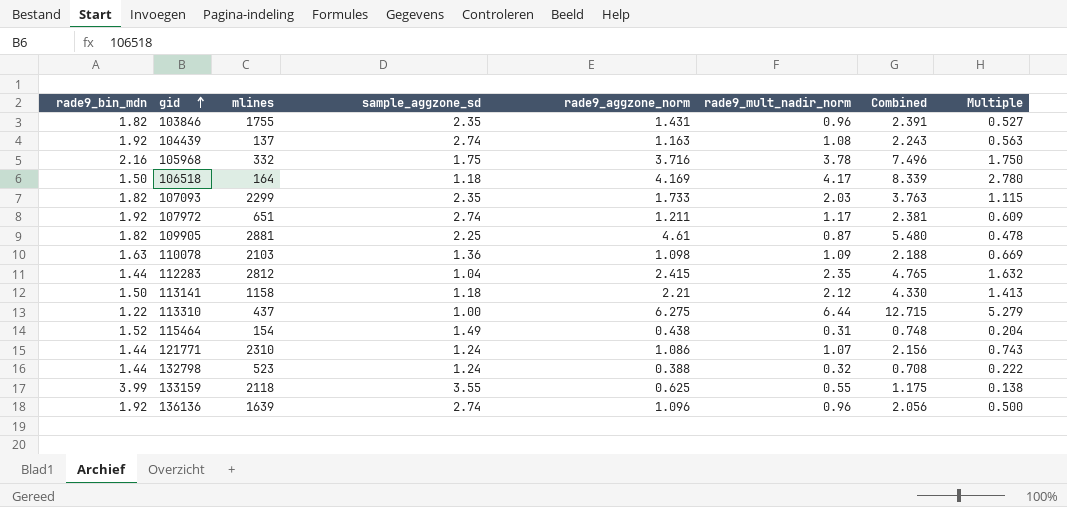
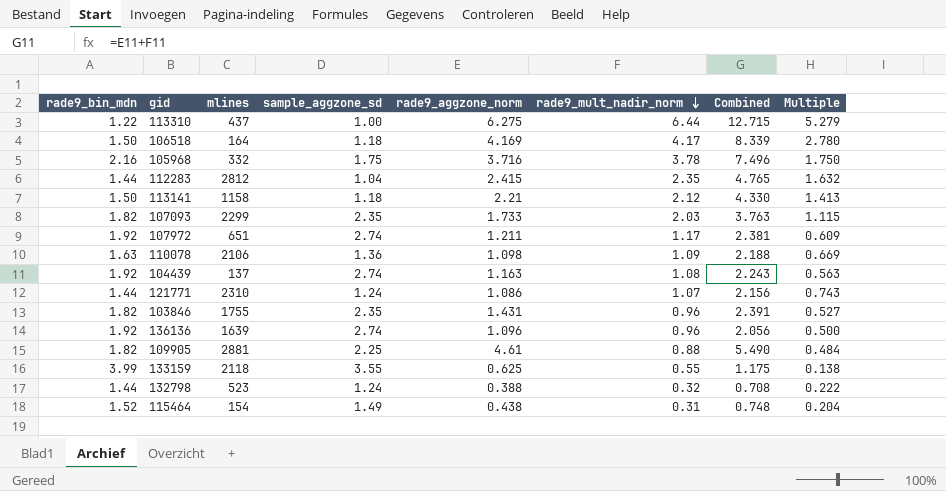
row order: gid ascending -> rade9_mult_nadir_norm descending
110078 | mlines: 2103 -> 2106
109905 | rade9_mult_nadir_norm: 0.87 -> 0.88
109905 | Combined: 5.480 -> 5.490
109905 | Multiple: 0.478 -> 0.484

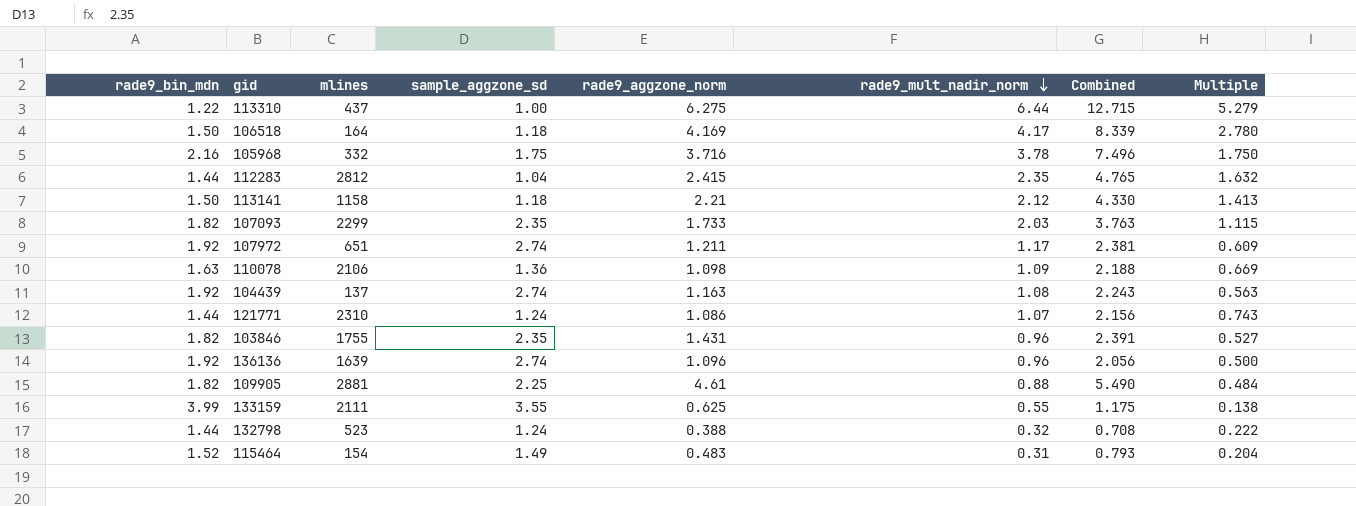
133159 | mlines: 2118 -> 2111
115464 | rade9_aggzone_norm: 0.438 -> 0.483
115464 | Combined: 0.748 -> 0.793

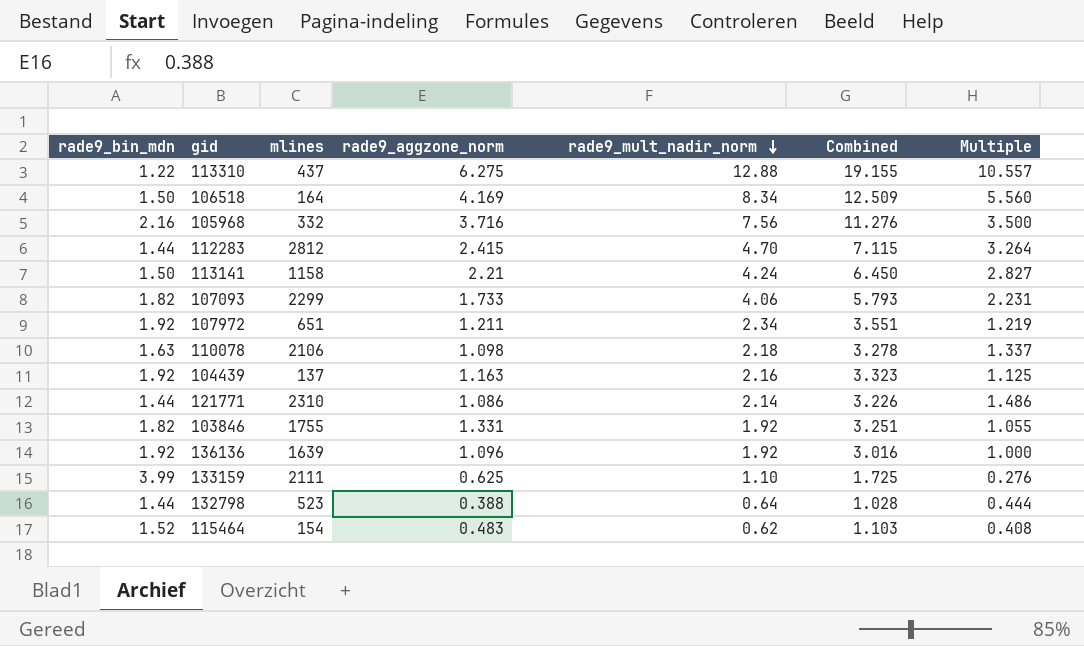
column sample_aggzone_sd | position: 4 -> none
row 109905: 1.82 | 2881 | 2.25 | 4.61 | 0.88 | 5.490 | 0.484 -> none
113310 | rade9_mult_nadir_norm: 6.44 -> 12.88
113310 | Combined: 12.715 -> 19.155
113310 | Multiple: 5.279 -> 10.557
106518 | rade9_mult_nadir_norm: 4.17 -> 8.34
106518 | Combined: 8.339 -> 12.509
106518 | Multiple: 2.780 -> 5.560
105968 | rade9_mult_nadir_norm: 3.78 -> 7.56
105968 | Combined: 7.496 -> 11.276
105968 | Multiple: 1.750 -> 3.500
112283 | rade9_mult_nadir_norm: 2.35 -> 4.70
112283 | Combined: 4.765 -> 7.115
112283 | Multiple: 1.632 -> 3.264
113141 | rade9_mult_nadir_norm: 2.12 -> 4.24
113141 | Combined: 4.330 -> 6.450
113141 | Multiple: 1.413 -> 2.827
107093 | rade9_mult_nadir_norm: 2.03 -> 4.06
107093 | Combined: 3.763 -> 5.793
107093 | Multiple: 1.115 -> 2.231
107972 | rade9_mult_nadir_norm: 1.17 -> 2.34
107972 | Combined: 2.381 -> 3.551
107972 | Multiple: 0.609 -> 1.219
110078 | rade9_mult_nadir_norm: 1.09 -> 2.18
110078 | Combined: 2.188 -> 3.278
110078 | Multiple: 0.669 -> 1.337
104439 | rade9_mult_nadir_norm: 1.08 -> 2.16
104439 | Combined: 2.243 -> 3.323
104439 | Multiple: 0.563 -> 1.125
121771 | rade9_mult_nadir_norm: 1.07 -> 2.14
121771 | Combined: 2.156 -> 3.226
121771 | Multiple: 0.743 -> 1.486
103846 | rade9_aggzone_norm: 1.431 -> 1.331
103846 | rade9_mult_nadir_norm: 0.96 -> 1.92
103846 | Combined: 2.391 -> 3.251
103846 | Multiple: 0.527 -> 1.055
136136 | rade9_mult_nadir_norm: 0.96 -> 1.92
136136 | Combined: 2.056 -> 3.016
136136 | Multiple: 0.500 -> 1.000
133159 | rade9_mult_nadir_norm: 0.55 -> 1.10
133159 | Combined: 1.175 -> 1.725
133159 | Multiple: 0.138 -> 0.276
132798 | rade9_mult_nadir_norm: 0.32 -> 0.64
132798 | Combined: 0.708 -> 1.028
132798 | Multiple: 0.222 -> 0.444
115464 | rade9_mult_nadir_norm: 0.31 -> 0.62
115464 | Combined: 0.793 -> 1.103
115464 | Multiple: 0.204 -> 0.408

